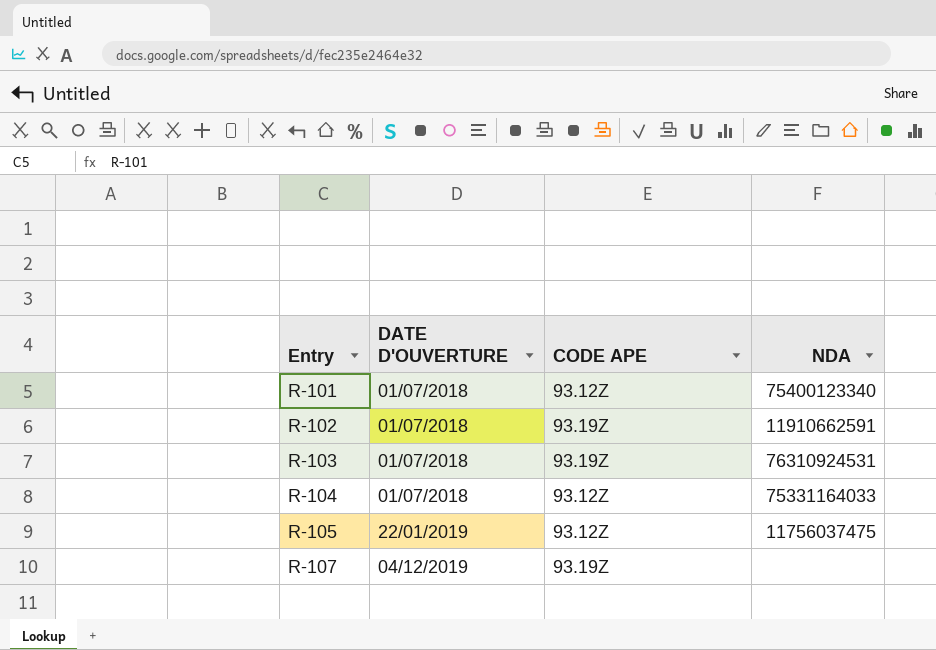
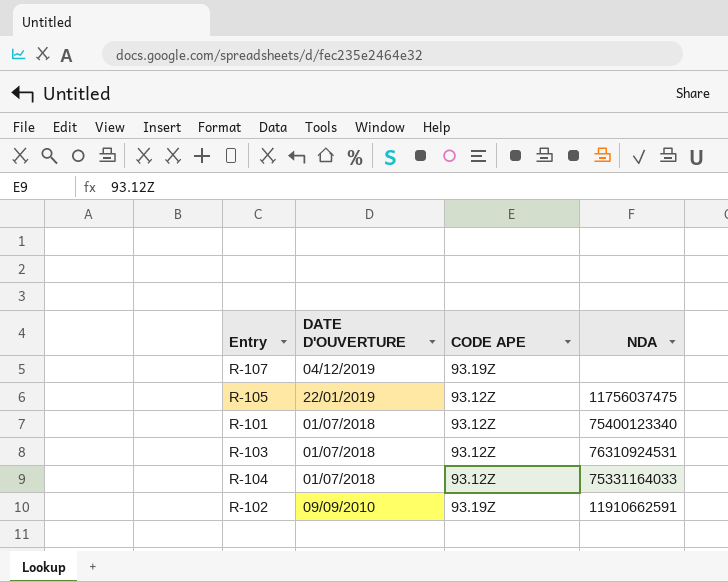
row order: Entry ascending -> DATE D'OUVERTURE descending
R-103 | CODE APE: 93.19Z -> 93.12Z
R-102 | DATE D'OUVERTURE: 01/07/2018 -> 09/09/2010

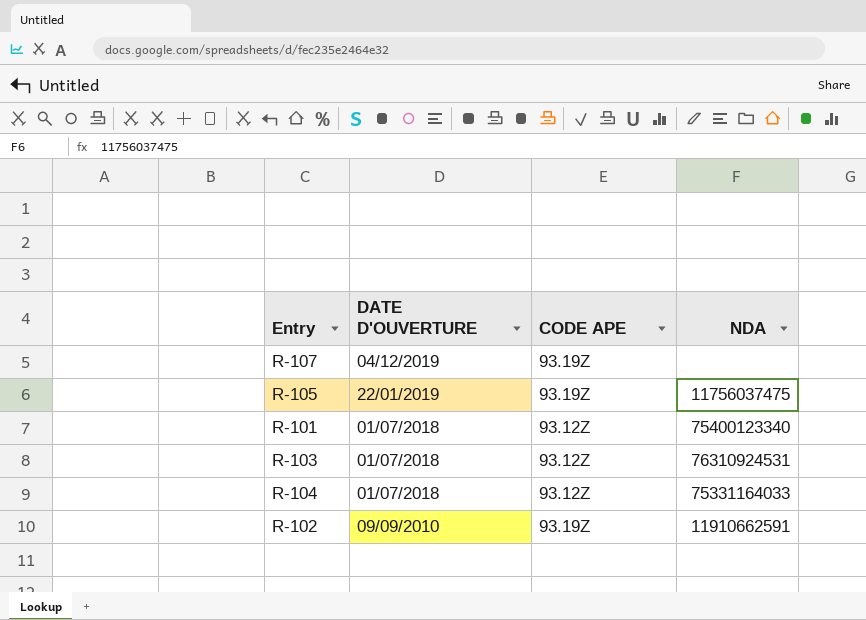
R-105 | CODE APE: 93.12Z -> 93.19Z

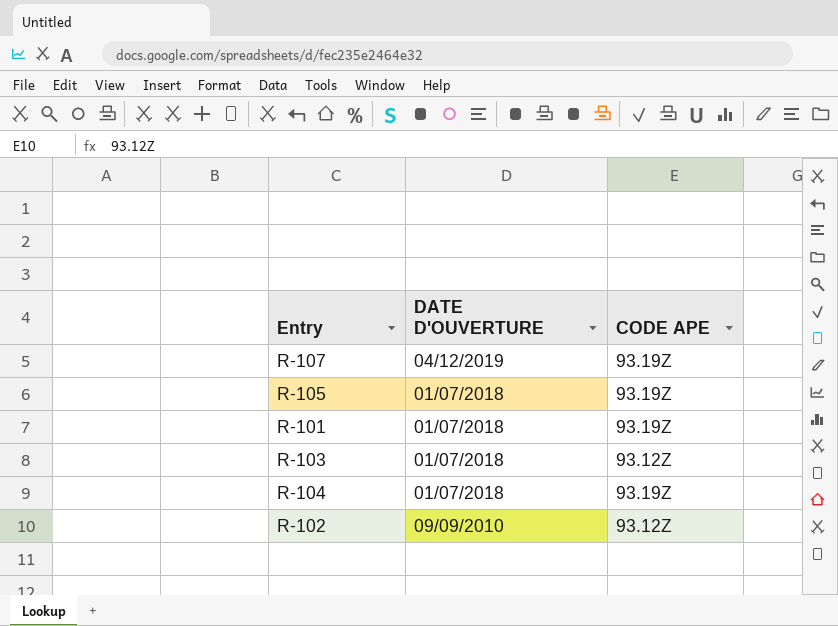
column NDA | position: 4 -> none
R-105 | DATE D'OUVERTURE: 22/01/2019 -> 01/07/2018
R-101 | CODE APE: 93.12Z -> 93.19Z
R-104 | CODE APE: 93.12Z -> 93.19Z
R-102 | CODE APE: 93.19Z -> 93.12Z

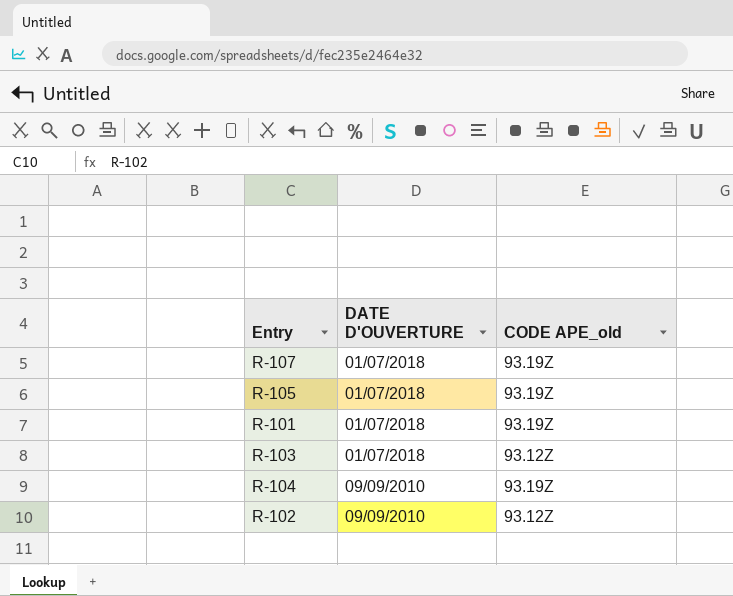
column name: CODE APE -> CODE APE_old
R-107 | DATE D'OUVERTURE: 04/12/2019 -> 01/07/2018
R-104 | DATE D'OUVERTURE: 01/07/2018 -> 09/09/2010

